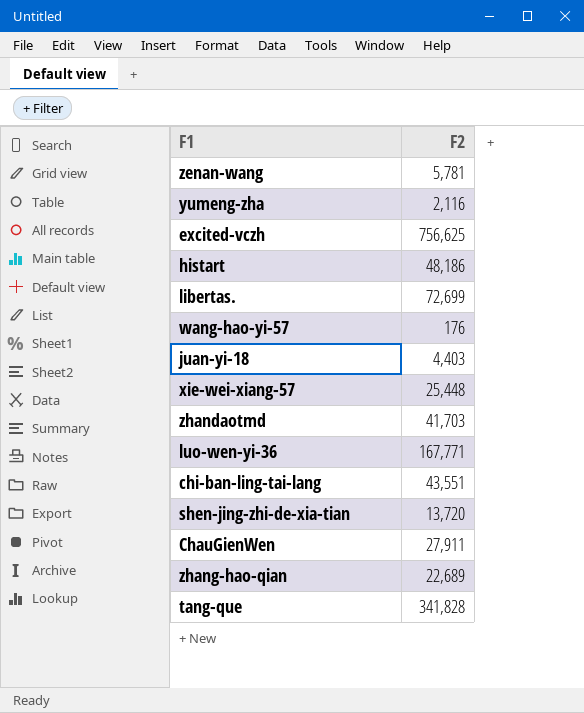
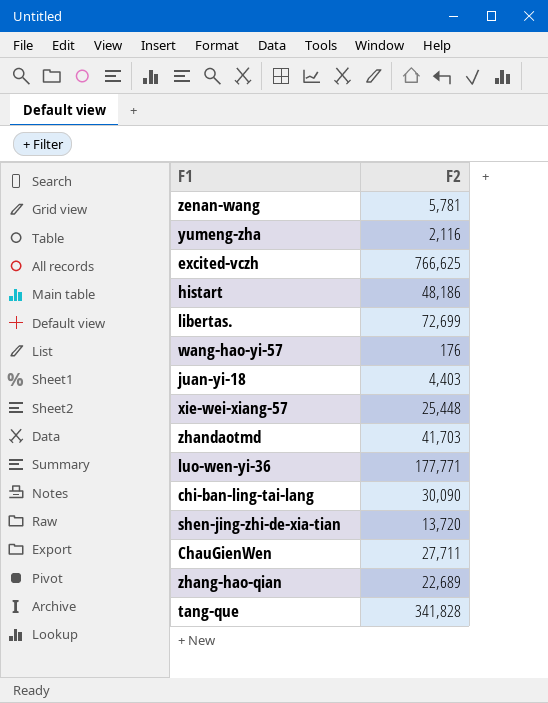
excited-vczh | F2: 756,625 -> 766,625
luo-wen-yi-36 | F2: 167,771 -> 177,771
chi-ban-ling-tai-lang | F2: 43,551 -> 30,090
ChauGienWen | F2: 27,911 -> 27,711

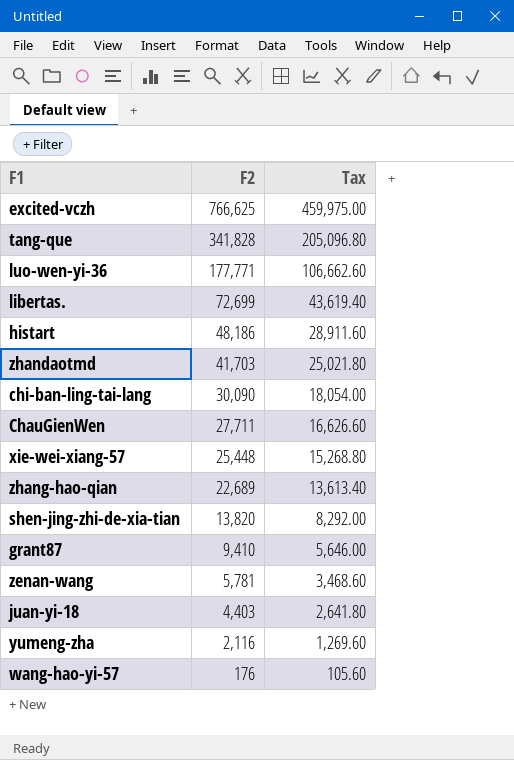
row order: none -> F2 descending
column Tax | formula: none -> [F2] * 0.6
shen-jing-zhi-de-xia-tian | F2: 13,720 -> 13,820
row grant87: none -> 9,410 | 5,646.00

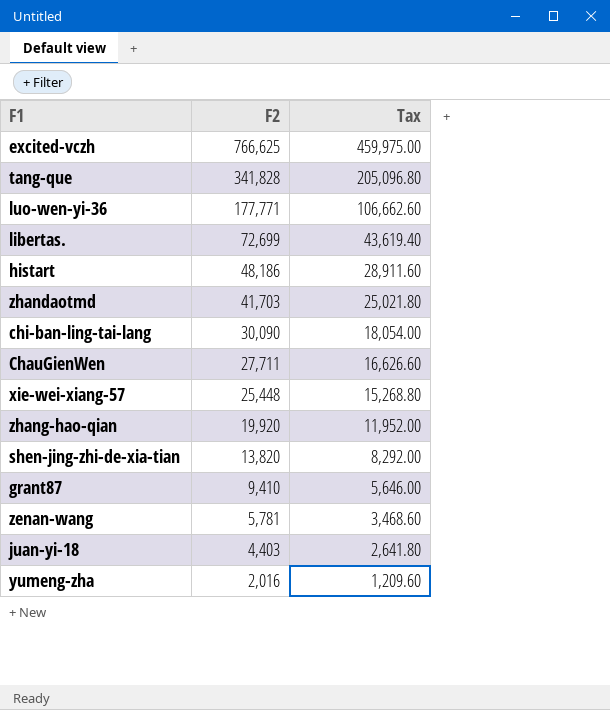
row wang-hao-yi-57: 176 | 105.60 -> none
zhang-hao-qian | F2: 22,689 -> 19,920
zhang-hao-qian | Tax: 13,613.40 -> 11,952.00
yumeng-zha | F2: 2,116 -> 2,016
yumeng-zha | Tax: 1,269.60 -> 1,209.60

